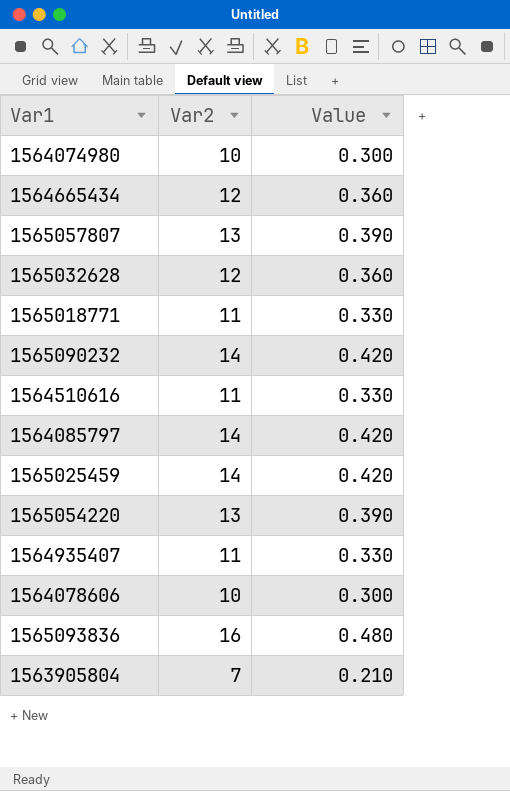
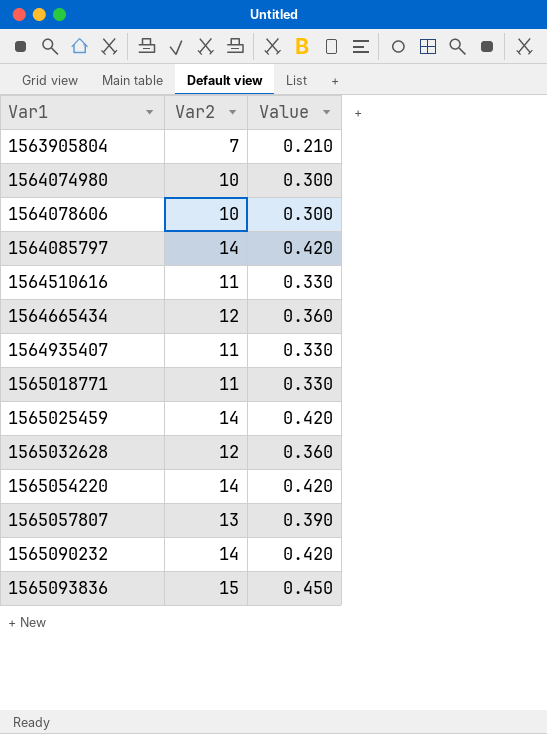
row order: none -> Var1 ascending
1565054220 | Var2: 13 -> 14
1565054220 | Value: 0.390 -> 0.420
1565093836 | Var2: 16 -> 15
1565093836 | Value: 0.480 -> 0.450

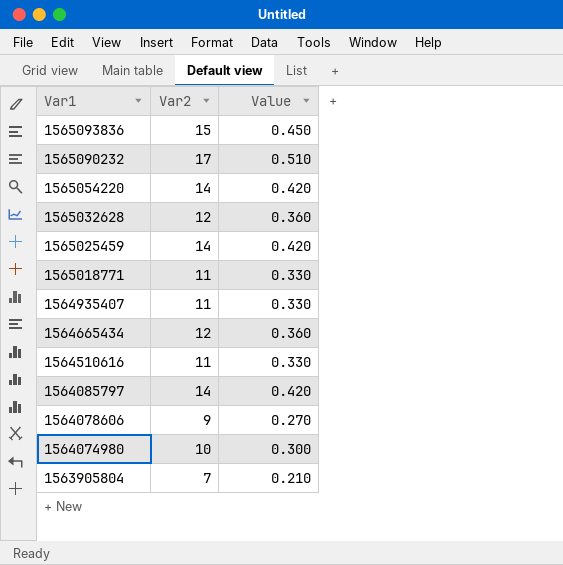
row order: Var1 ascending -> Var1 descending
row 1565057807: 13 | 0.390 -> none
1565090232 | Var2: 14 -> 17
1565090232 | Value: 0.420 -> 0.510
1564078606 | Var2: 10 -> 9
1564078606 | Value: 0.300 -> 0.270

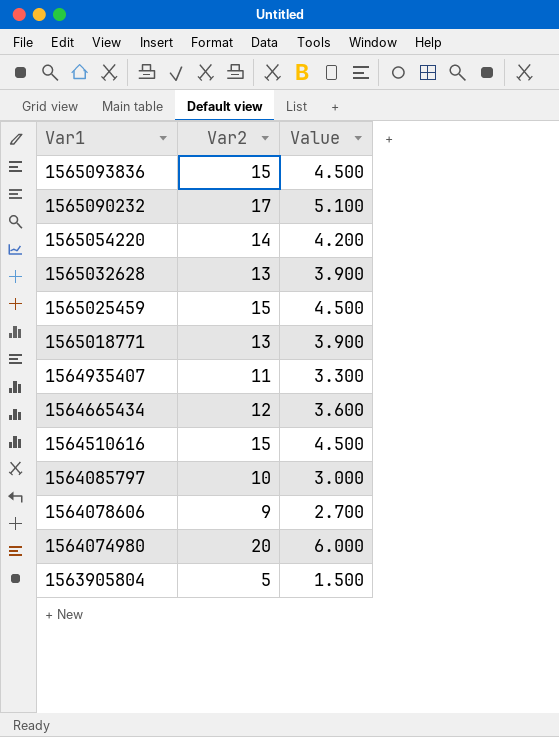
column Value | formula: [Var2] * 0.03 -> [Var2] * 0.3
1565032628 | Var2: 12 -> 13
1565025459 | Var2: 14 -> 15
1565018771 | Var2: 11 -> 13
1564510616 | Var2: 11 -> 15
1564085797 | Var2: 14 -> 10
1564074980 | Var2: 10 -> 20
1563905804 | Var2: 7 -> 5

